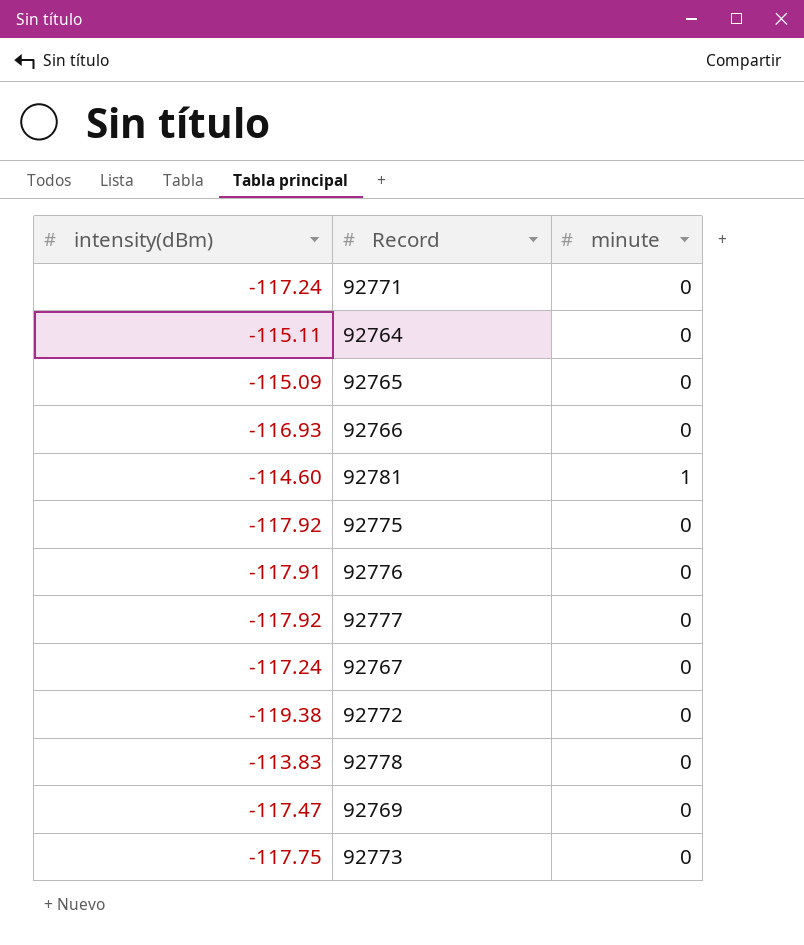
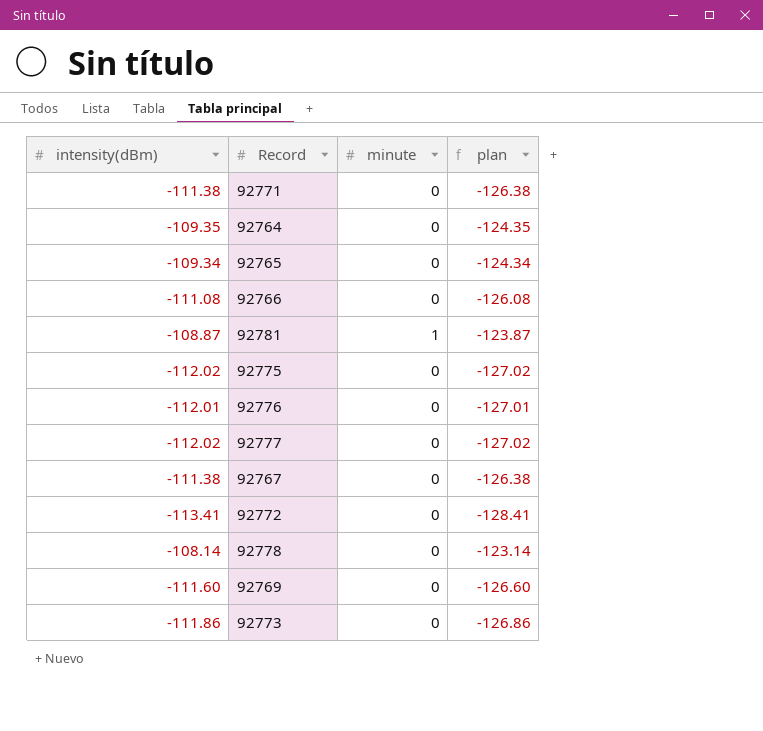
column plan | formula: none -> [intensity(dBm)] - 15
92771 | intensity(dBm): -117.24 -> -111.38
92764 | intensity(dBm): -115.11 -> -109.35
92765 | intensity(dBm): -115.09 -> -109.34
92766 | intensity(dBm): -116.93 -> -111.08
92781 | intensity(dBm): -114.60 -> -108.87
92775 | intensity(dBm): -117.92 -> -112.02
92776 | intensity(dBm): -117.91 -> -112.01
92777 | intensity(dBm): -117.92 -> -112.02
92767 | intensity(dBm): -117.24 -> -111.38
92772 | intensity(dBm): -119.38 -> -113.41
92778 | intensity(dBm): -113.83 -> -108.14
92769 | intensity(dBm): -117.47 -> -111.60
92773 | intensity(dBm): -117.75 -> -111.86

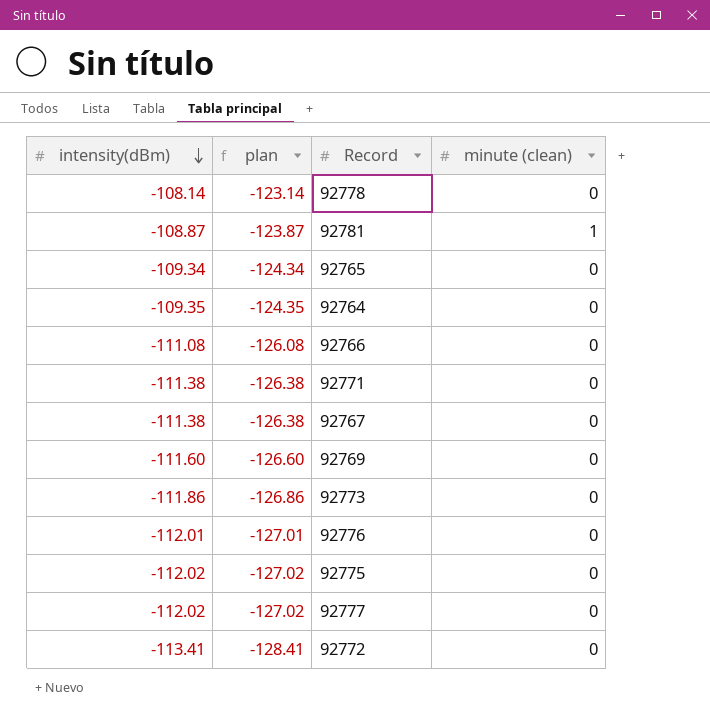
row order: none -> intensity(dBm) descending
column plan | position: 4 -> 2
column name: minute -> minute (clean)

